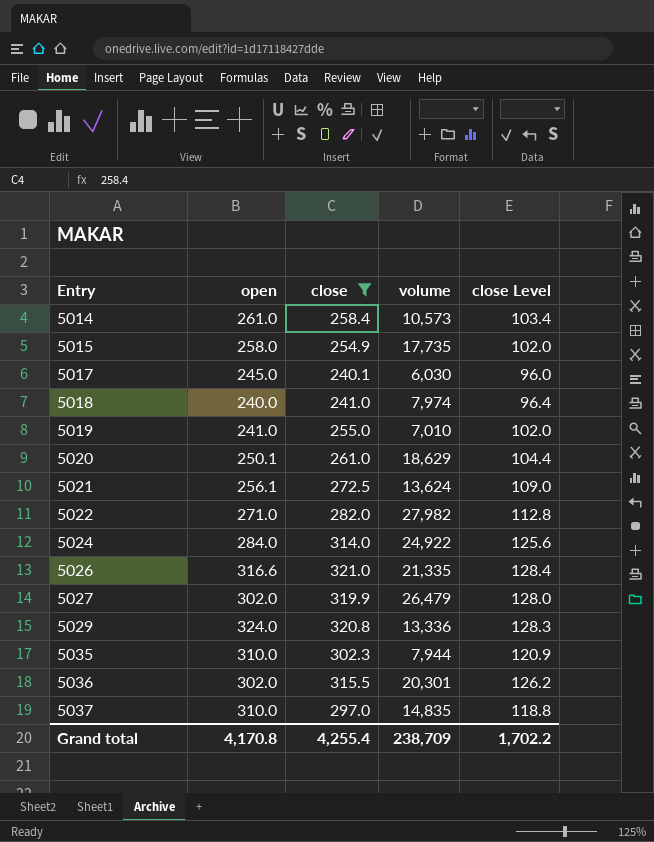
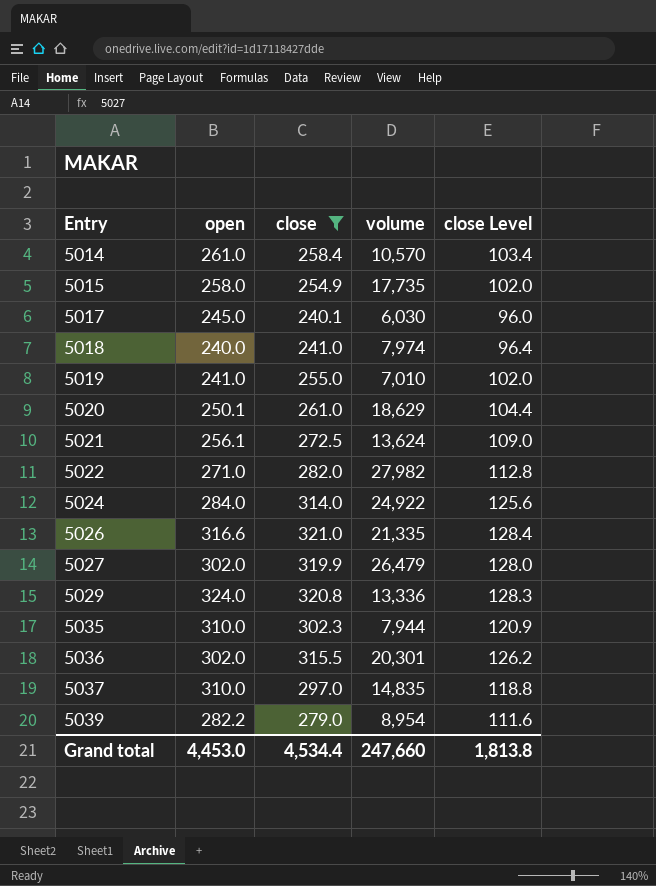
5014 | volume: 10,573 -> 10,570
row 5039: none -> 282.2 | 279.0 | 8,954 | 111.6
Grand total | open: 4,170.8 -> 4,453.0
Grand total | close: 4,255.4 -> 4,534.4
Grand total | volume: 238,709 -> 247,660
Grand total | close Level: 1,702.2 -> 1,813.8

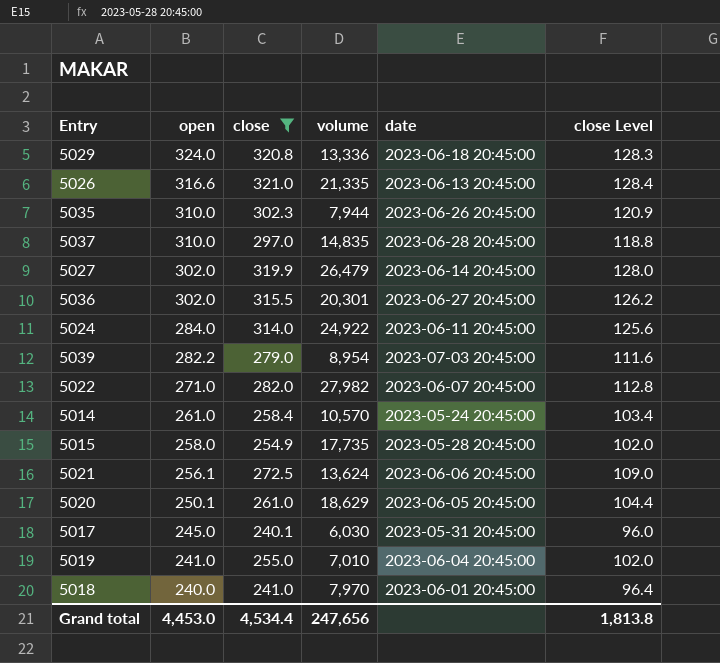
row order: Entry ascending -> open descending
column date | position: none -> 5
5018 | volume: 7,974 -> 7,970
Grand total | volume: 247,660 -> 247,656

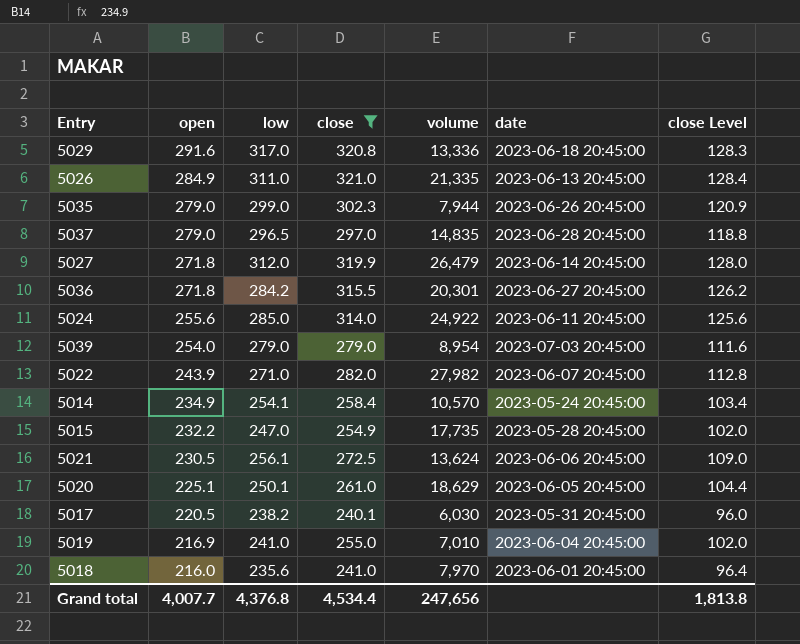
column low | position: none -> 3
5029 | open: 324.0 -> 291.6
5026 | open: 316.6 -> 284.9
5035 | open: 310.0 -> 279.0
5037 | open: 310.0 -> 279.0
5027 | open: 302.0 -> 271.8
5036 | open: 302.0 -> 271.8
5024 | open: 284.0 -> 255.6
5039 | open: 282.2 -> 254.0
5022 | open: 271.0 -> 243.9
5014 | open: 261.0 -> 234.9
5015 | open: 258.0 -> 232.2
5021 | open: 256.1 -> 230.5
5020 | open: 250.1 -> 225.1
5017 | open: 245.0 -> 220.5
5019 | open: 241.0 -> 216.9
5018 | open: 240.0 -> 216.0
Grand total | open: 4,453.0 -> 4,007.7

